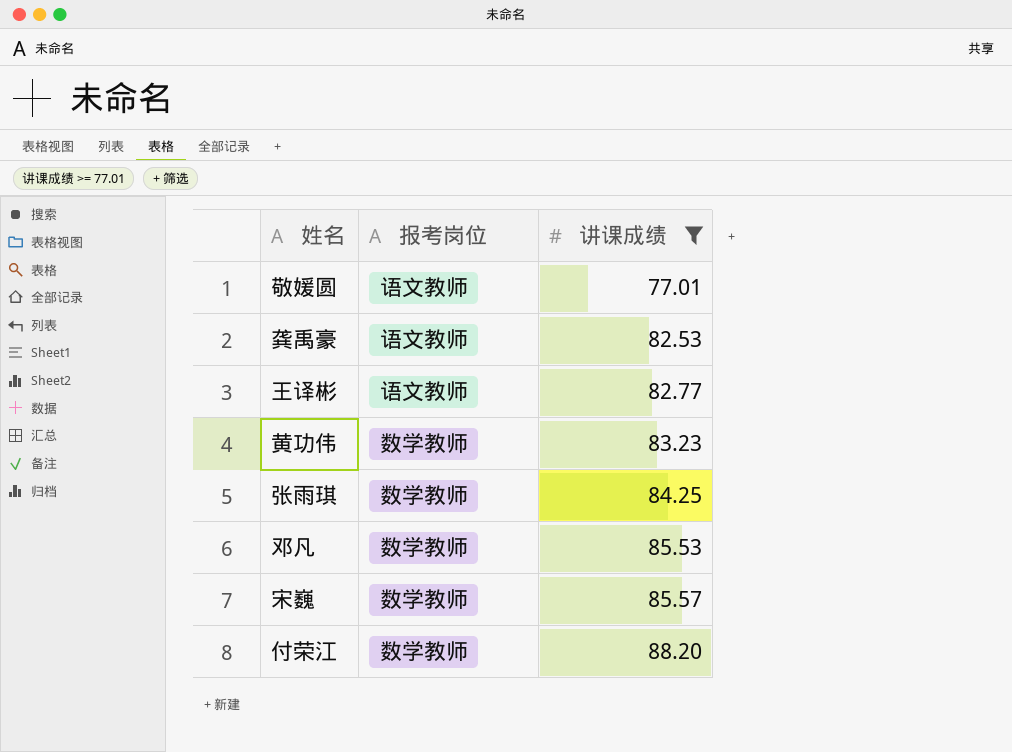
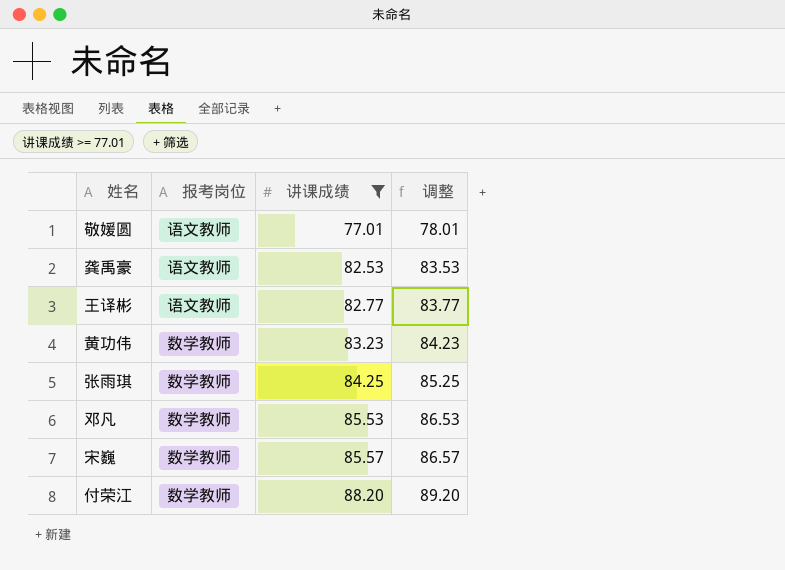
column 调整 | formula: none -> [讲课成绩] + 1

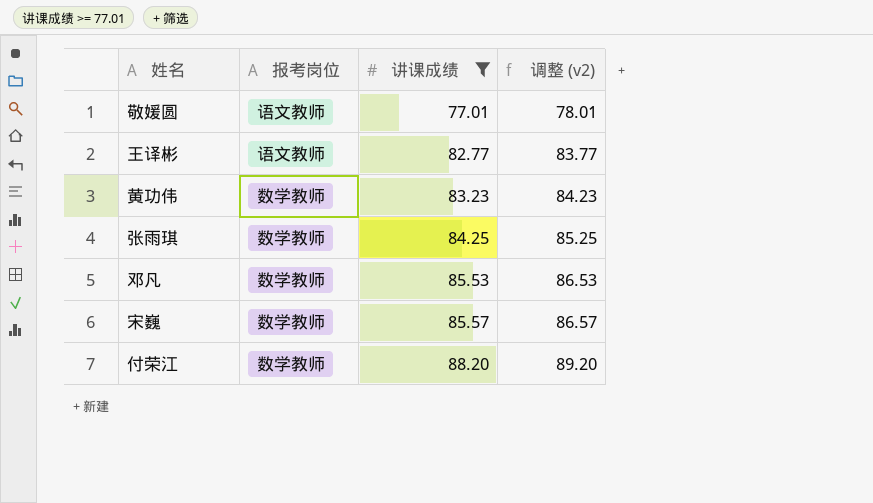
column name: 调整 -> 调整 (v2)
row 龚禹豪: 语文教师 | 82.53 | 83.53 -> none

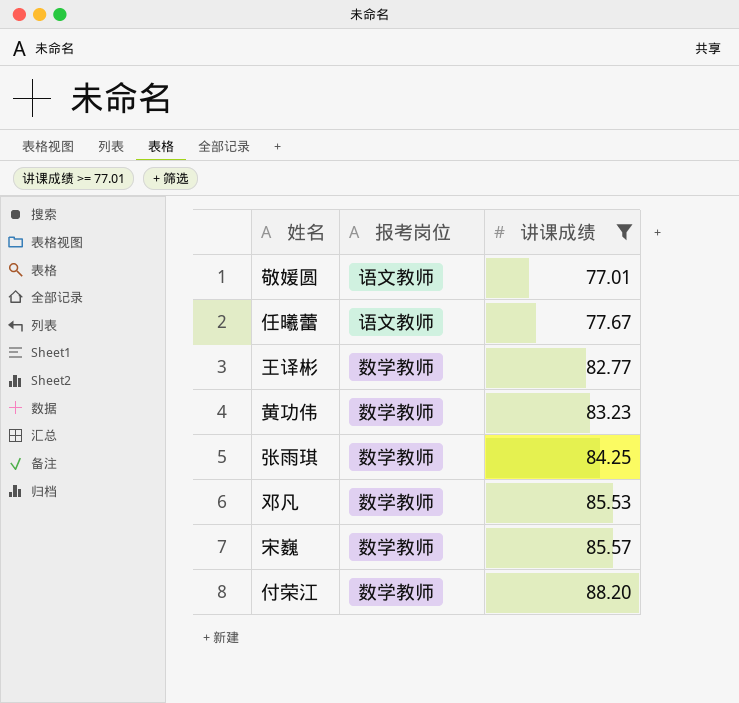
column 调整 (v2) | formula: [讲课成绩] + 1 -> none
row 任曦蕾: none -> 语文教师 | 77.67
王译彬 | 报考岗位: 语文教师 -> 数学教师

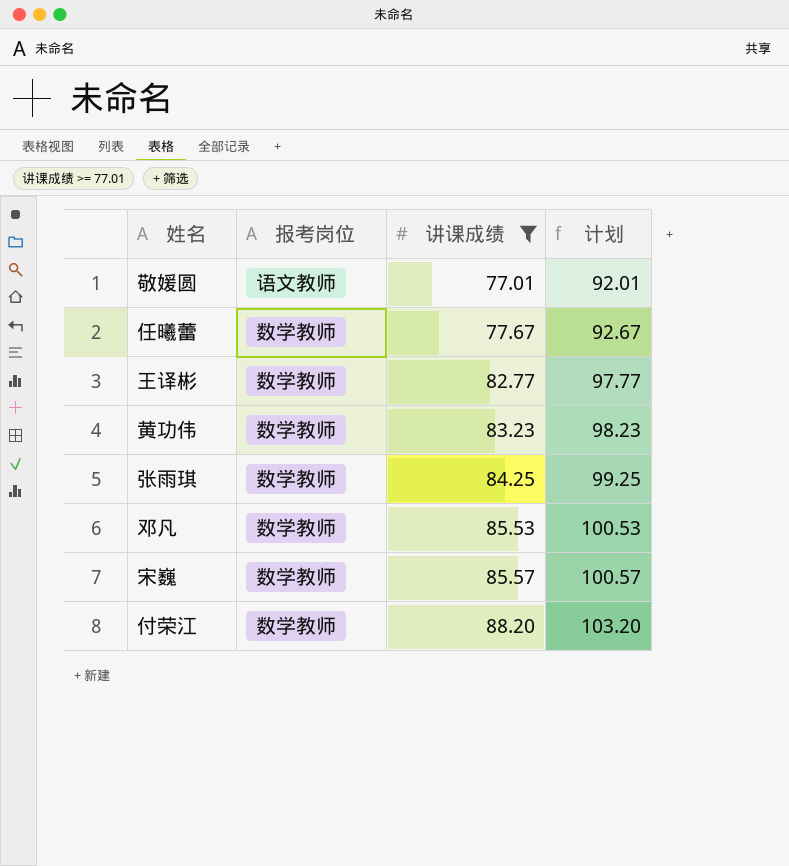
column 计划 | formula: none -> [讲课成绩] + 15
任曦蕾 | 报考岗位: 语文教师 -> 数学教师

